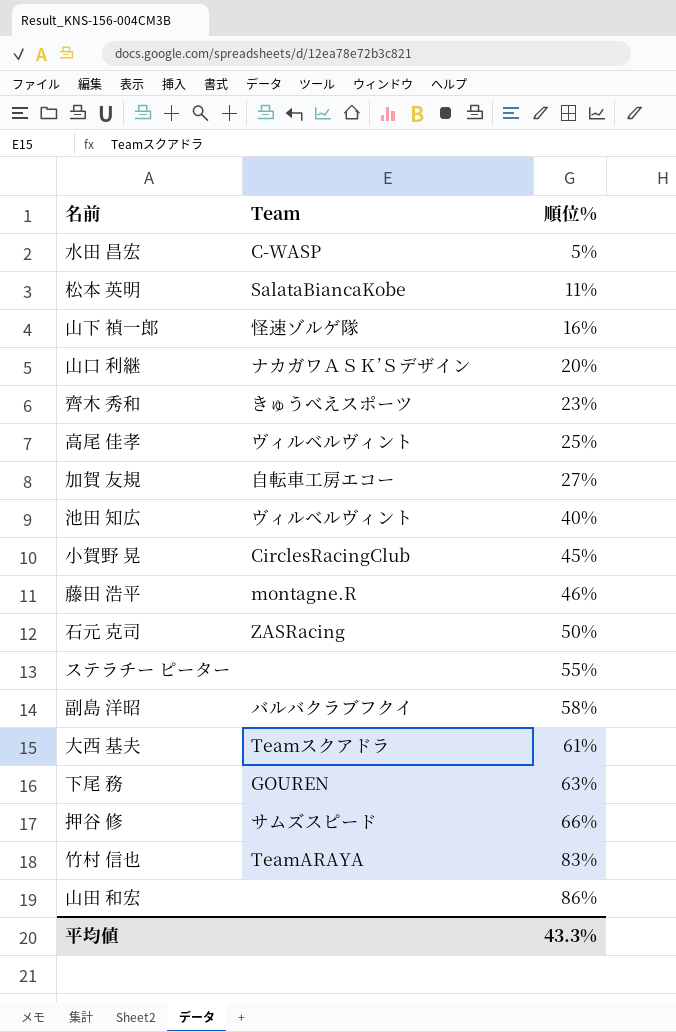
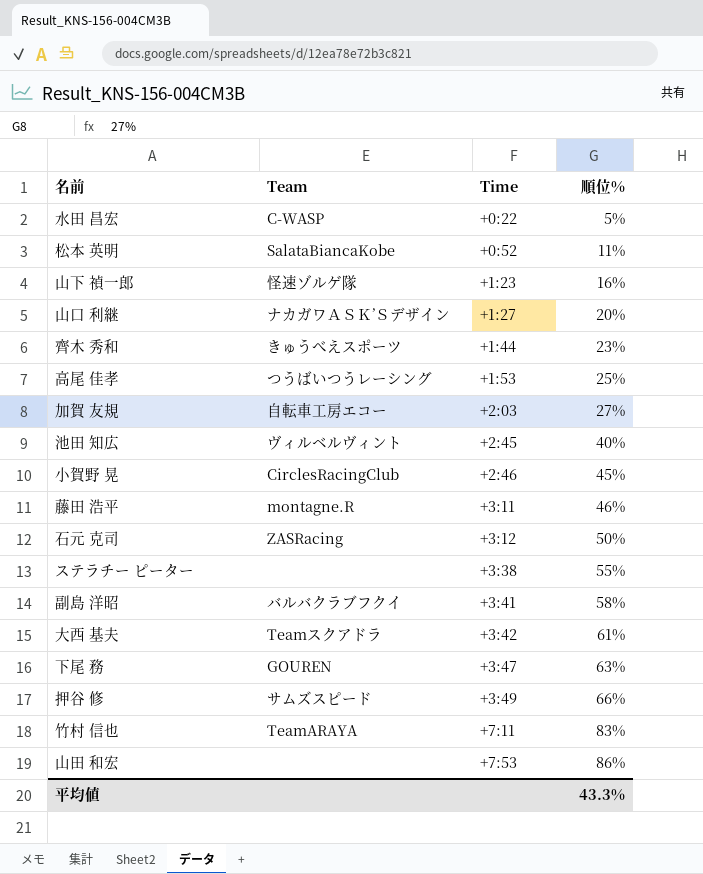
column Time | position: none -> 3
高尾 佳孝 | Team: ヴィルベルヴィント -> つうばいつうレーシング

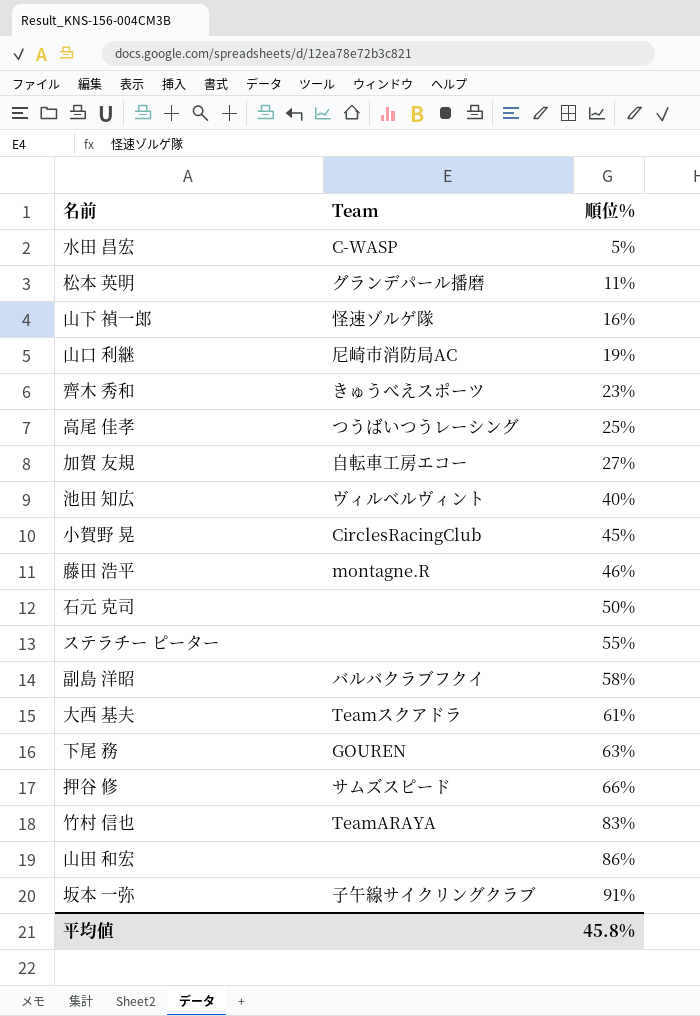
column Time | position: 3 -> none
松本 英明 | Team: SalataBiancaKobe -> グランデパール播磨
山口 利継 | Team: ナカガワＡＳＫ’Ｓデザイン -> 尼崎市消防局AC
山口 利継 | 順位%: 20% -> 19%
石元 克司 | Team: ZASRacing -> none
row 坂本 一弥: none -> 子午線サイクリングクラブ | 91%
平均値 | 順位%: 43.3% -> 45.8%

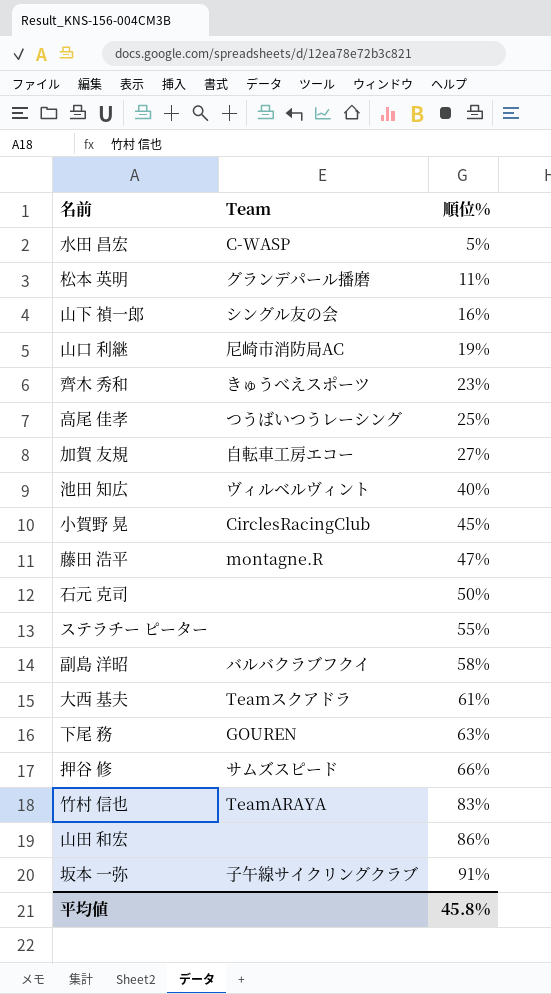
山下 禎一郎 | Team: 怪速ゾルゲ隊 -> シングル友の会
藤田 浩平 | 順位%: 46% -> 47%

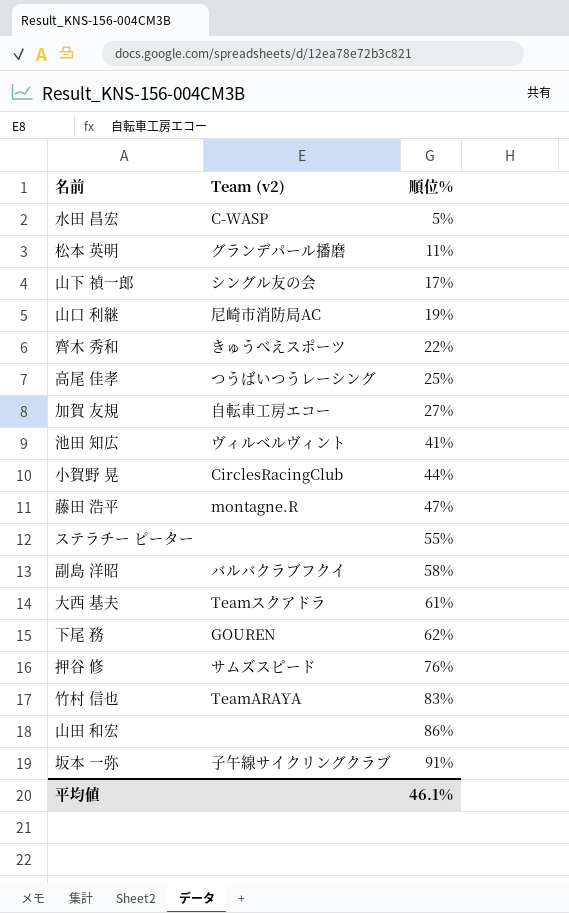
column name: Team -> Team (v2)
row 石元 克司: none | 50% -> none
山下 禎一郎 | 順位%: 16% -> 17%
齊木 秀和 | 順位%: 23% -> 22%
池田 知広 | 順位%: 40% -> 41%
小賀野 晃 | 順位%: 45% -> 44%
下尾 務 | 順位%: 63% -> 62%
押谷 修 | 順位%: 66% -> 76%
平均値 | 順位%: 45.8% -> 46.1%

